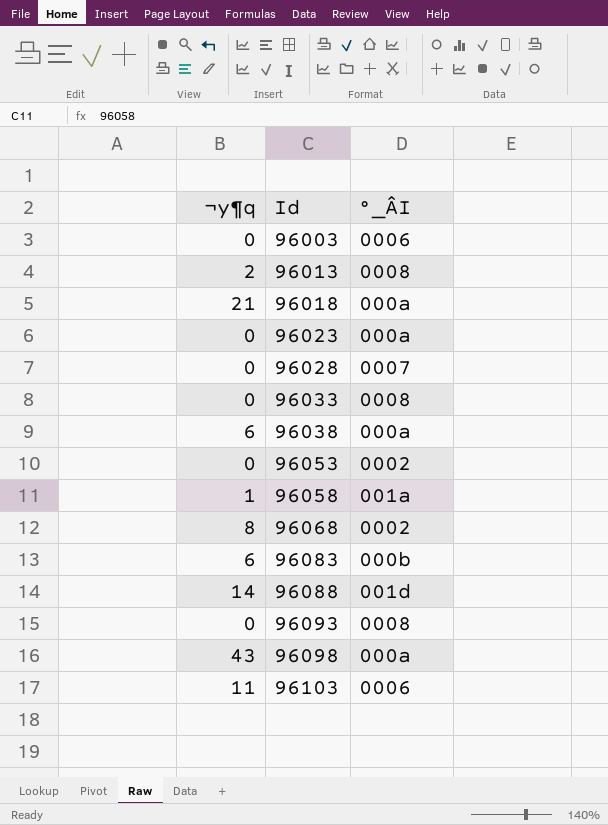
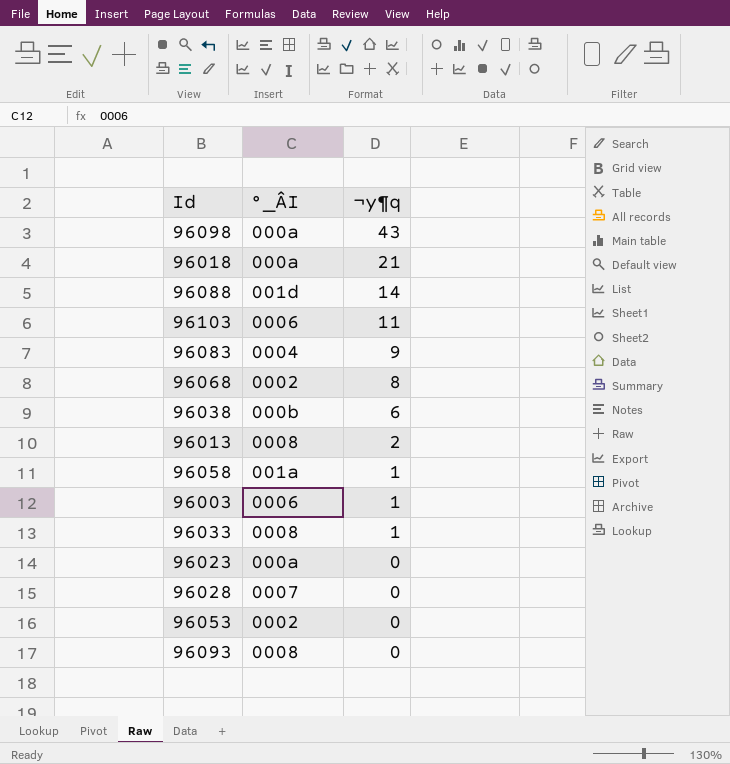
row order: Id ascending -> ¬y¶q descending
column ¬y¶q | position: 1 -> 3
96083 | °_ÂI: 000b -> 0004
96083 | ¬y¶q: 6 -> 9
96038 | °_ÂI: 000a -> 000b
96003 | ¬y¶q: 0 -> 1
96033 | ¬y¶q: 0 -> 1

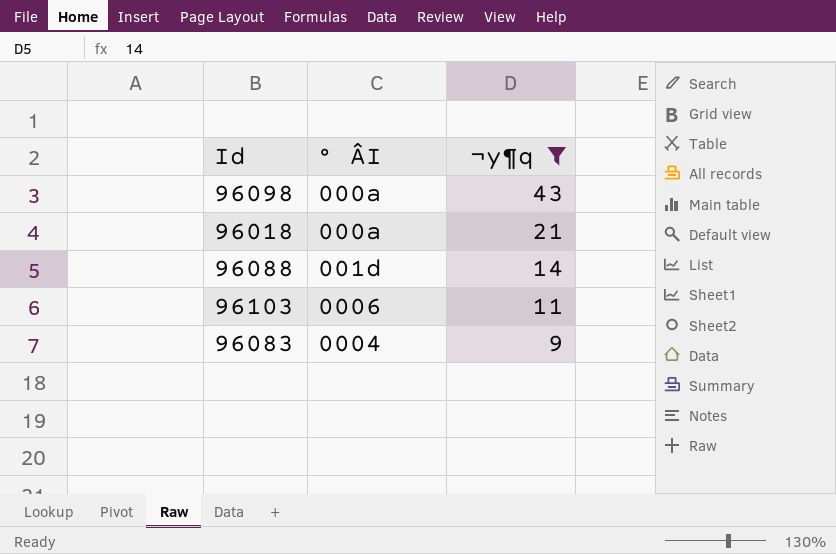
filter: none -> ¬y¶q >= 9
column name: °_ÂI -> ° ÂI

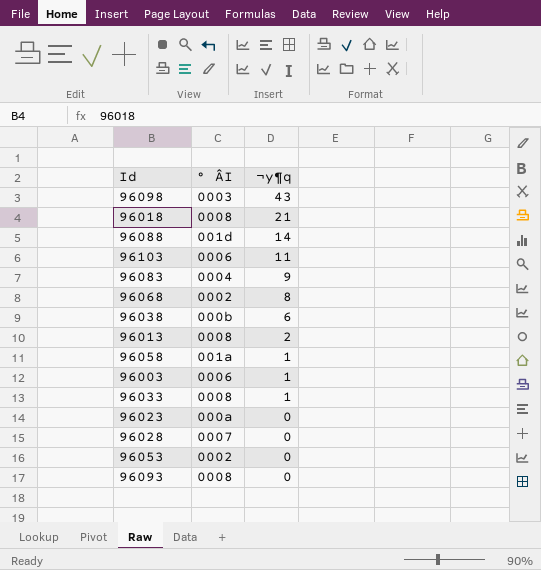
filter: ¬y¶q >= 9 -> none
96098 | ° ÂI: 000a -> 0003
96018 | ° ÂI: 000a -> 0008

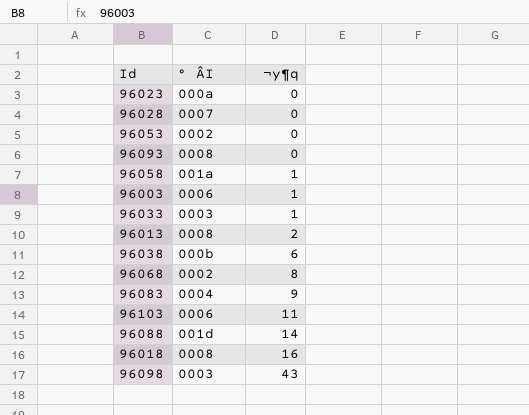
row order: ¬y¶q descending -> ¬y¶q ascending
96033 | ° ÂI: 0008 -> 0003
96018 | ¬y¶q: 21 -> 16

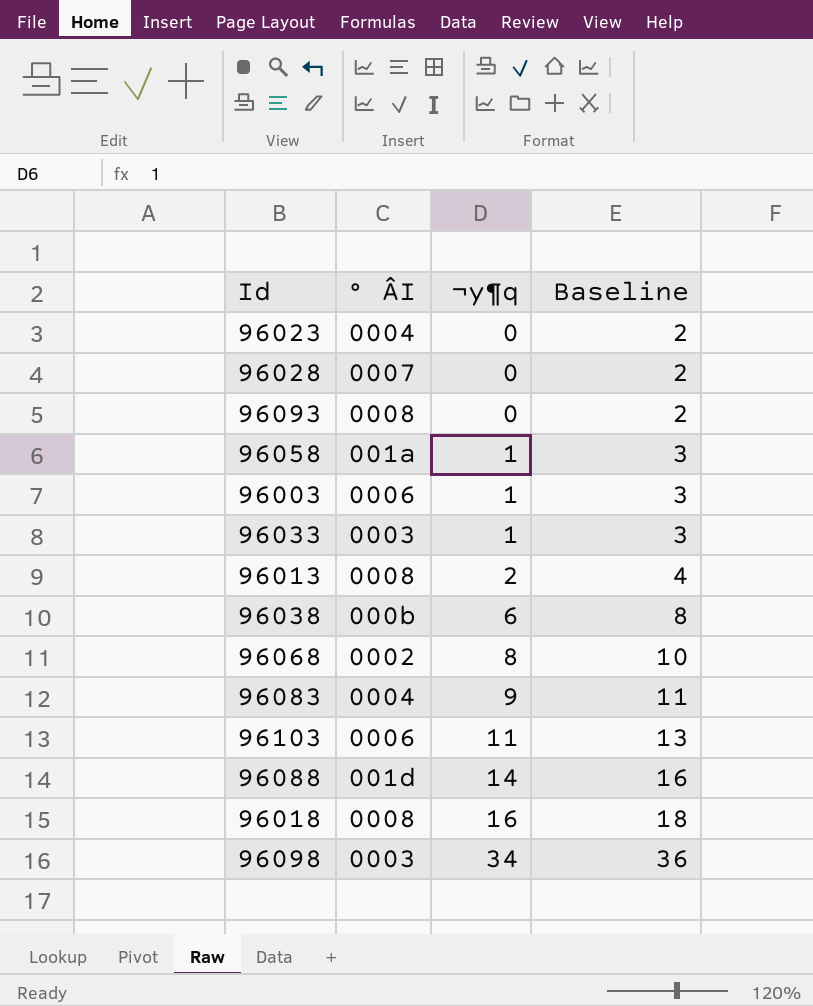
column Baseline | formula: none -> [¬y¶q] + 2
row 96053: 0002 | 0 -> none
96023 | ° ÂI: 000a -> 0004
96098 | ¬y¶q: 43 -> 34

